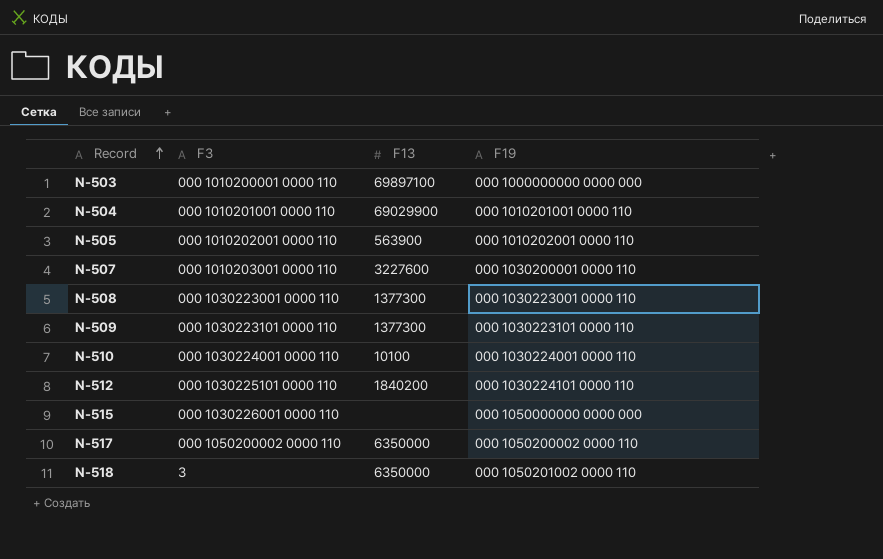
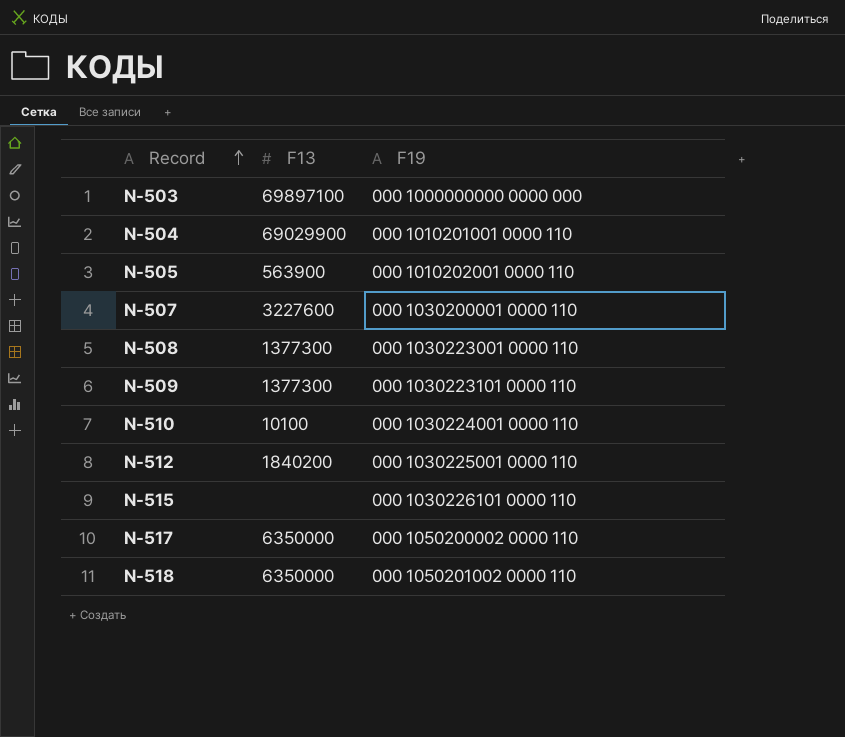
column F3 | position: 2 -> none
N-512 | F19: 000 1030224101 0000 110 -> 000 1030225001 0000 110
N-515 | F19: 000 1050000000 0000 000 -> 000 1030226101 0000 110

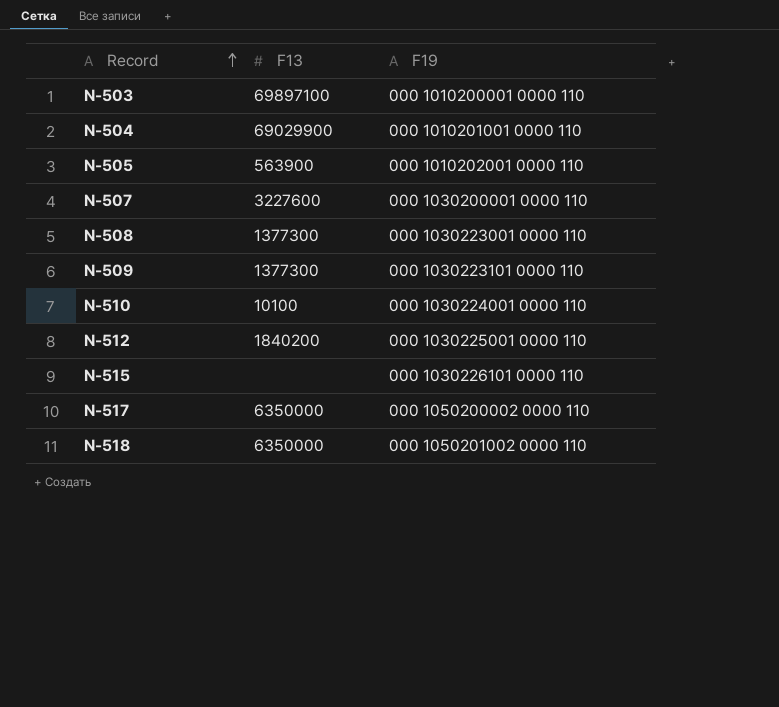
N-503 | F19: 000 1000000000 0000 000 -> 000 1010200001 0000 110

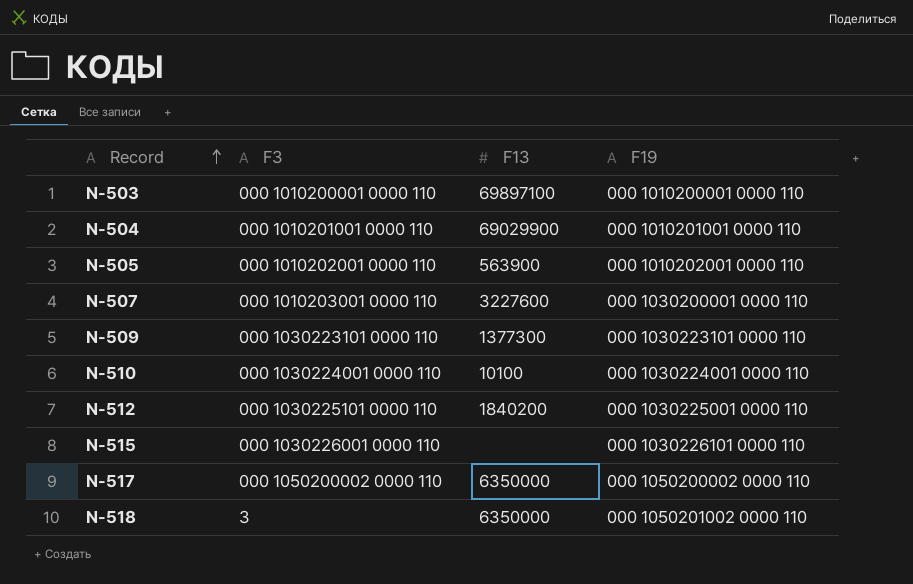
column F3 | position: none -> 2
row N-508: 1377300 | 000 1030223001 0000 110 -> none

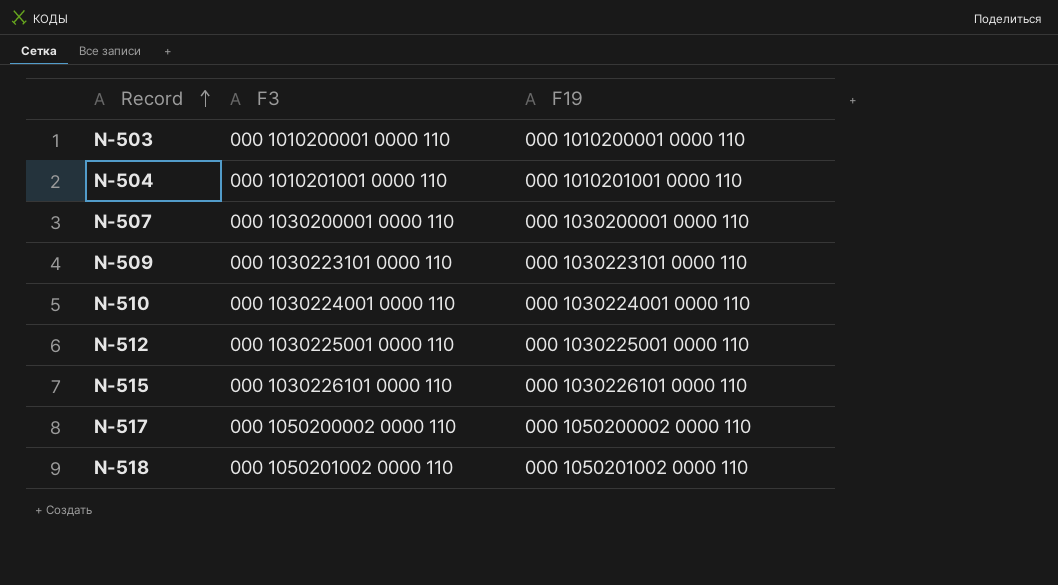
column F13 | position: 3 -> none
row N-505: 000 1010202001 0000 110 | 563900 | 000 1010202001 0000 110 -> none
N-507 | F3: 000 1010203001 0000 110 -> 000 1030200001 0000 110
N-512 | F3: 000 1030225101 0000 110 -> 000 1030225001 0000 110
N-515 | F3: 000 1030226001 0000 110 -> 000 1030226101 0000 110
N-518 | F3: 3 -> 000 1050201002 0000 110

